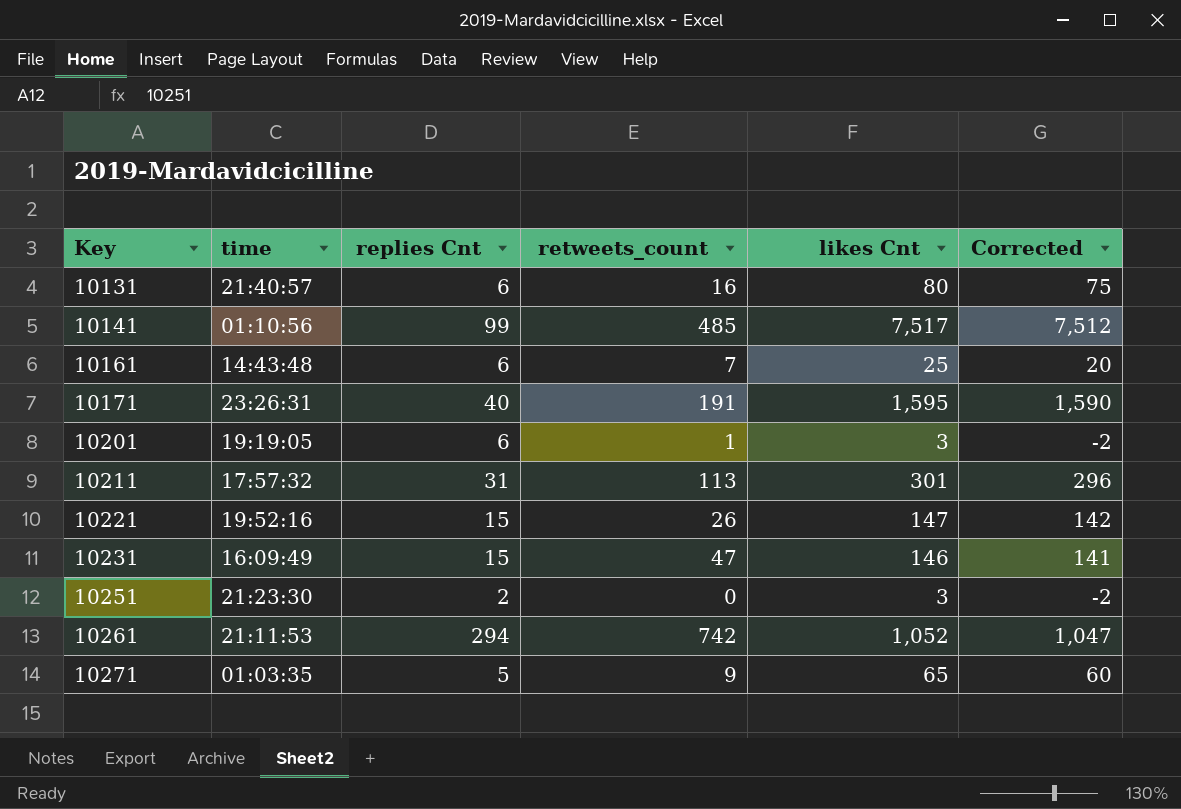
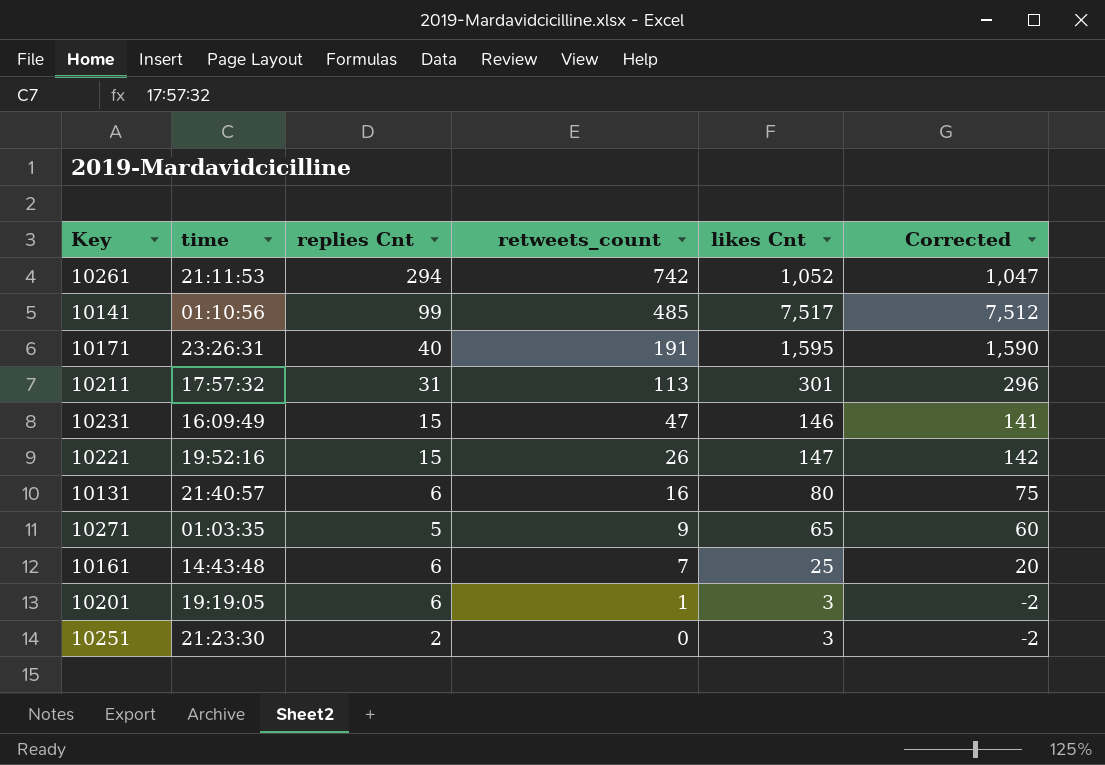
row order: Key ascending -> retweets_count descending

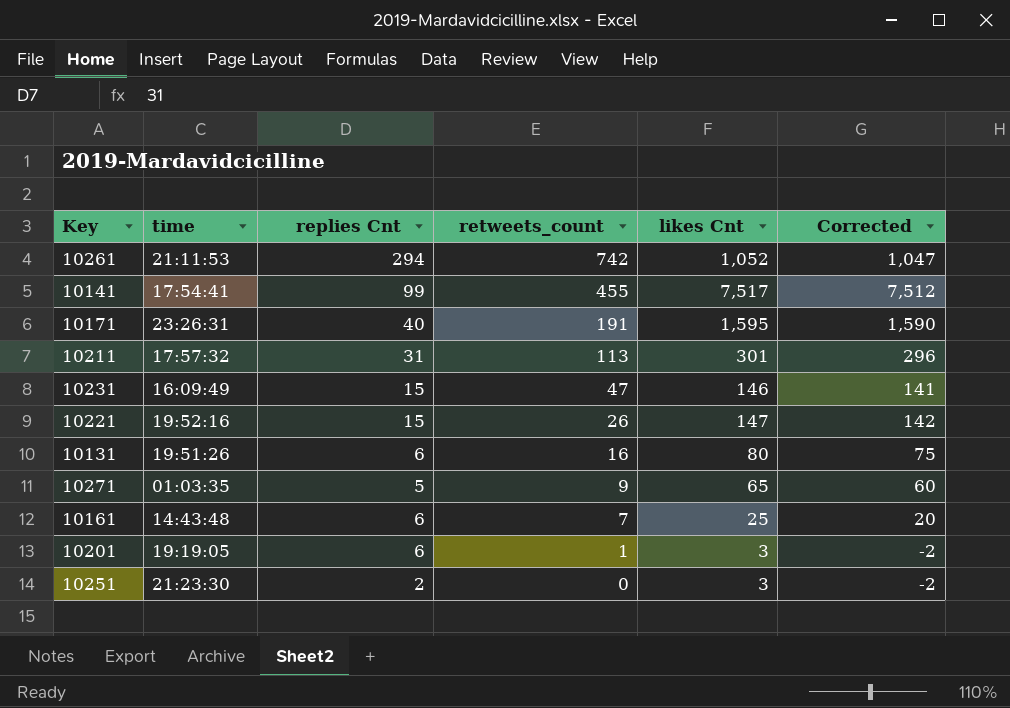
10141 | time: 01:10:56 -> 17:54:41
10141 | retweets_count: 485 -> 455
10131 | time: 21:40:57 -> 19:51:26

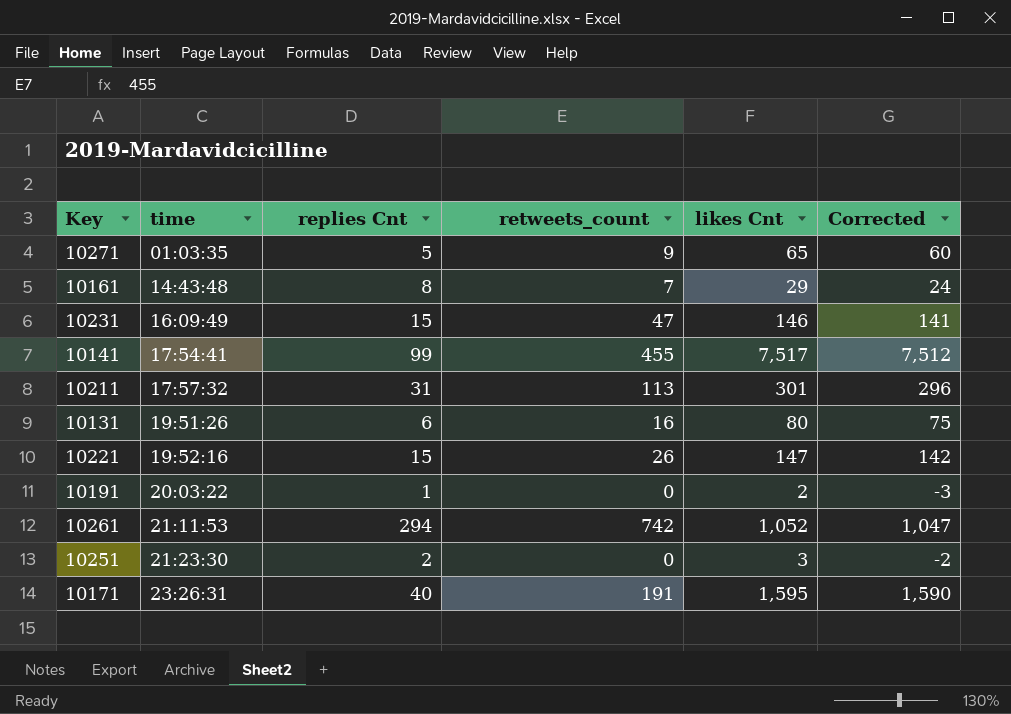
row order: retweets_count descending -> time ascending
row 10201: 19:19:05 | 6 | 1 | 3 | -2 -> none
10161 | replies Cnt: 6 -> 8
10161 | likes Cnt: 25 -> 29
10161 | Corrected: 20 -> 24
row 10191: none -> 20:03:22 | 1 | 0 | 2 | -3

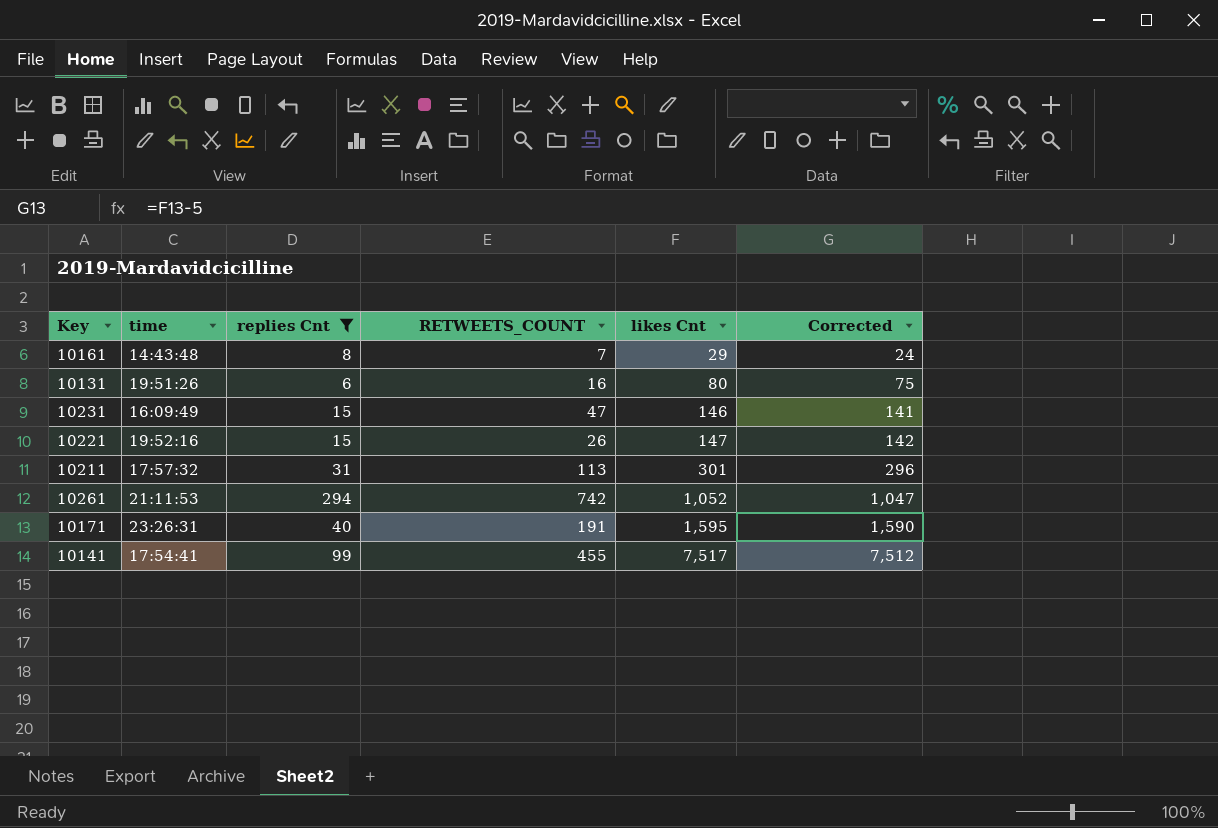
filter: none -> replies Cnt >= 6
row order: time ascending -> likes Cnt ascending
column name: retweets_count -> RETWEETS_COUNT

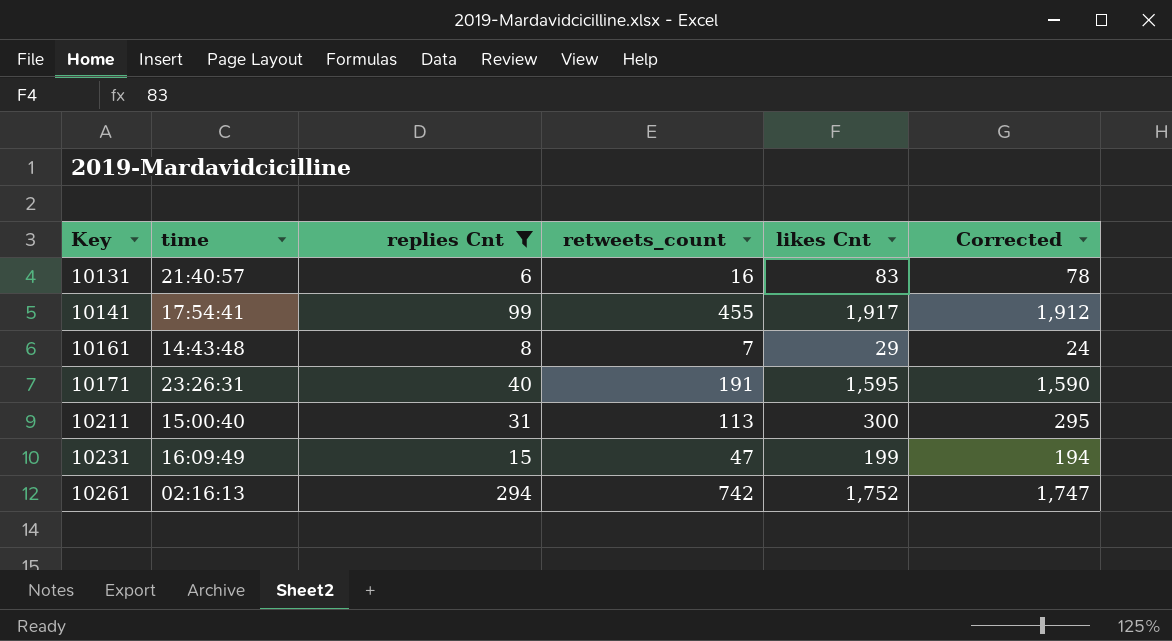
row order: likes Cnt ascending -> Key ascending
column name: RETWEETS_COUNT -> retweets_count
row 10221: 19:52:16 | 15 | 26 | 147 | 142 -> none
10131 | time: 19:51:26 -> 21:40:57
10131 | likes Cnt: 80 -> 83
10131 | Corrected: 75 -> 78
10141 | likes Cnt: 7,517 -> 1,917
10141 | Corrected: 7,512 -> 1,912
10211 | time: 17:57:32 -> 15:00:40
10211 | likes Cnt: 301 -> 300
10211 | Corrected: 296 -> 295
10231 | likes Cnt: 146 -> 199
10231 | Corrected: 141 -> 194
10261 | time: 21:11:53 -> 02:16:13
10261 | likes Cnt: 1,052 -> 1,752
10261 | Corrected: 1,047 -> 1,747

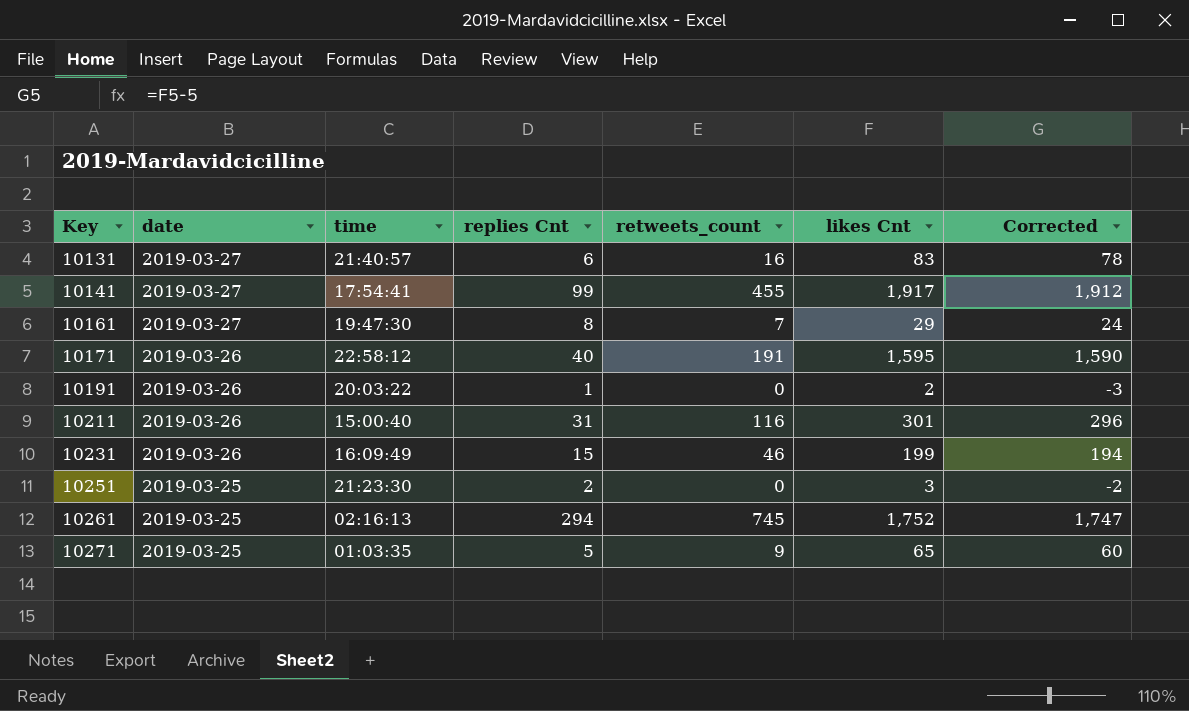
filter: replies Cnt >= 6 -> none
column date | position: none -> 2
10161 | time: 14:43:48 -> 19:47:30
10171 | time: 23:26:31 -> 22:58:12
10211 | retweets_count: 113 -> 116
10211 | likes Cnt: 300 -> 301
10211 | Corrected: 295 -> 296
10231 | retweets_count: 47 -> 46
10261 | retweets_count: 742 -> 745

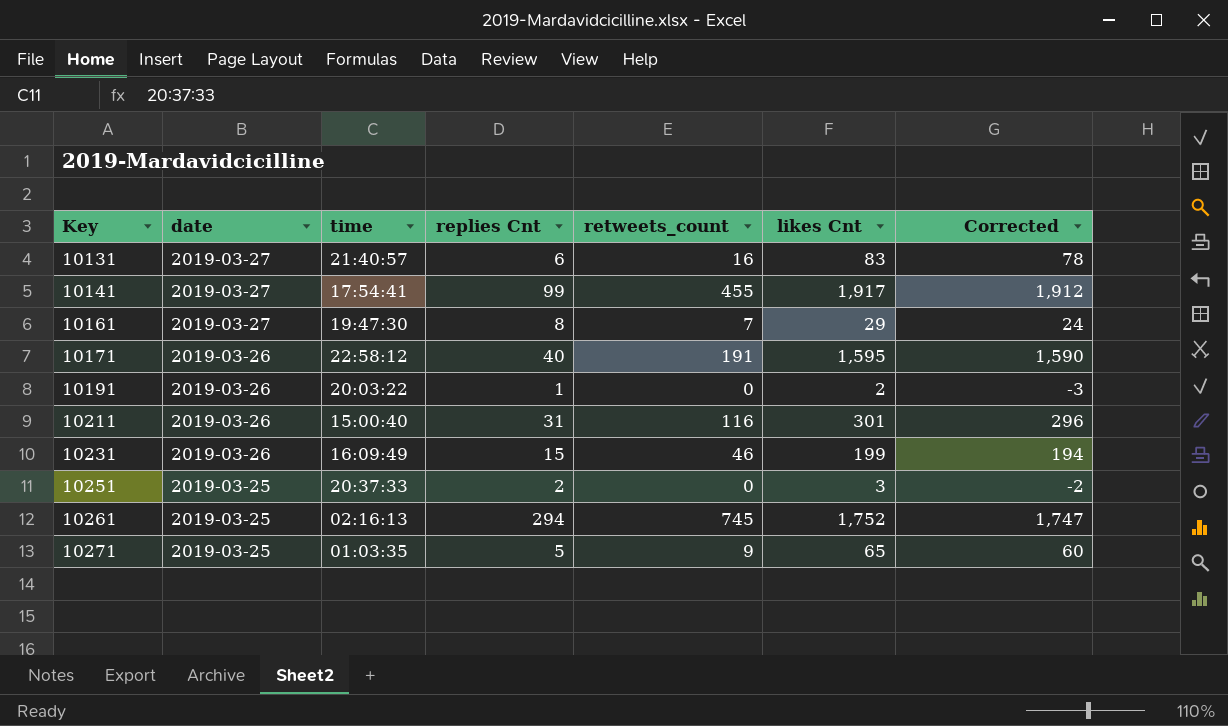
10251 | time: 21:23:30 -> 20:37:33

